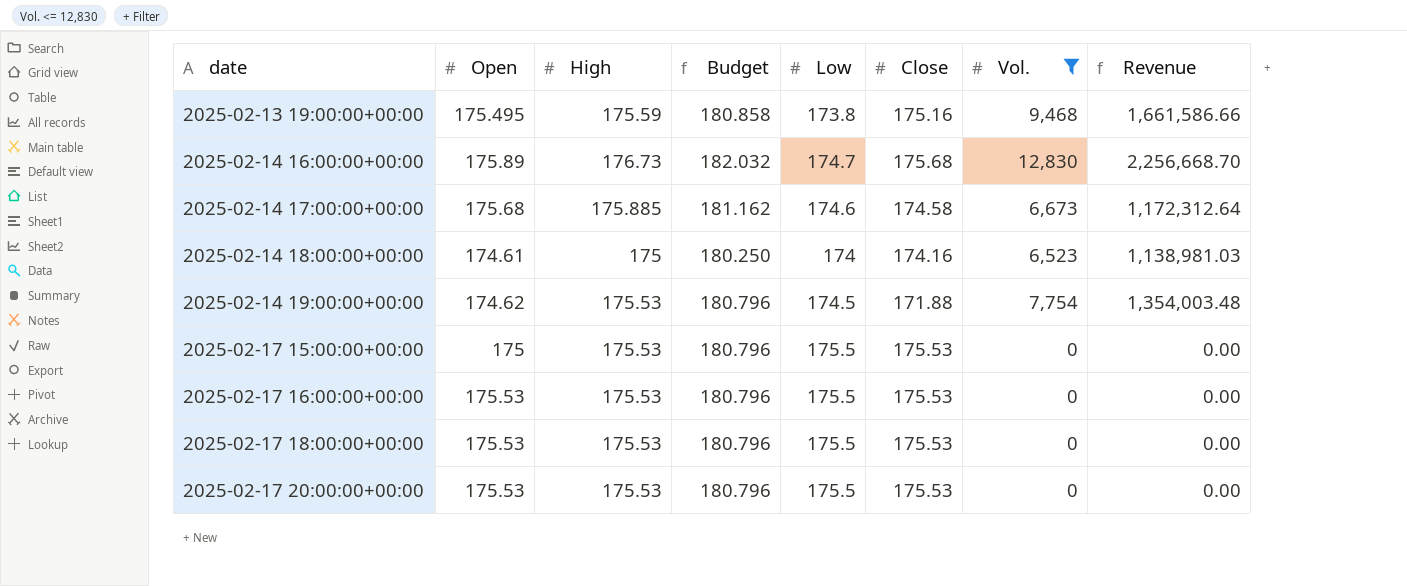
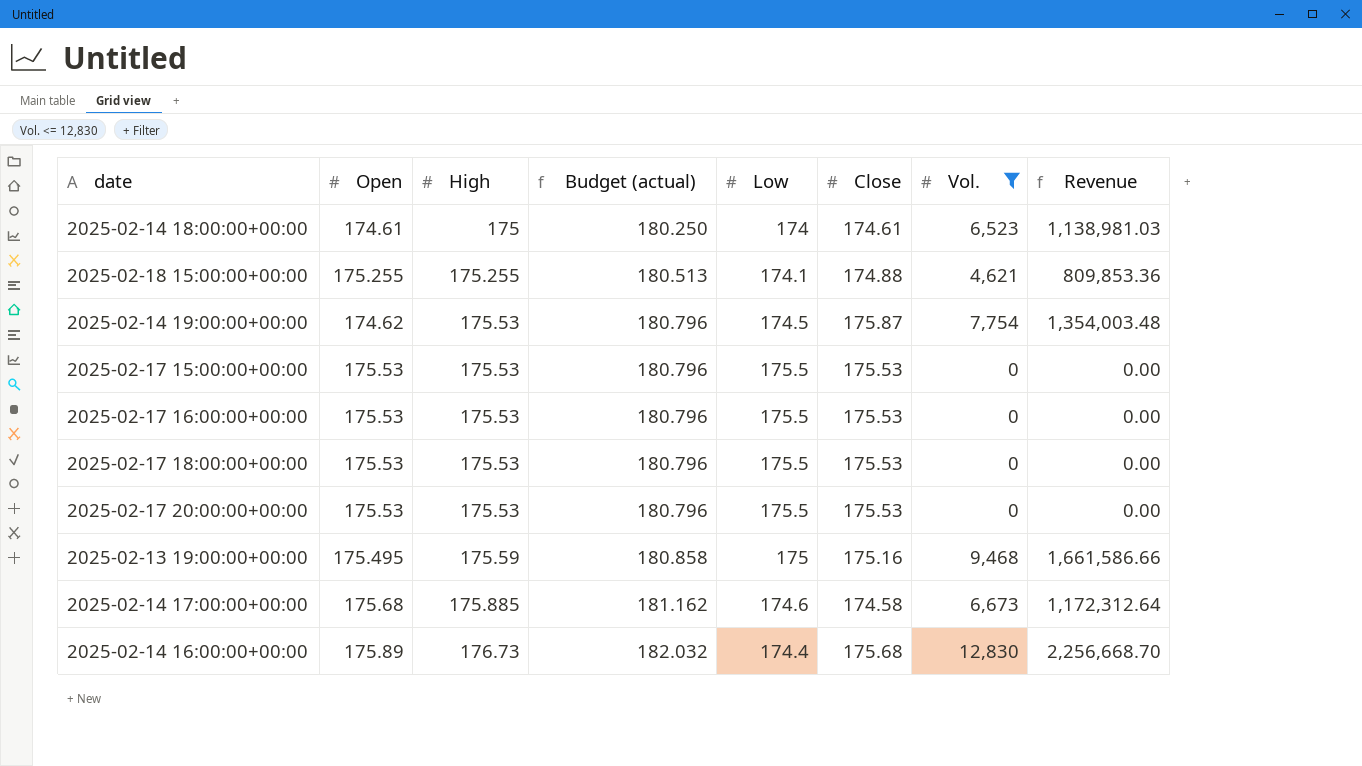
row order: date ascending -> High ascending
column name: Budget -> Budget (actual)
2025-02-14 18:00:00+00:00 | Close: 174.16 -> 174.61
row 2025-02-18 15:00:00+00:00: none -> 175.255 | 175.255 | 180.513 | 174.1 | 174.88 | 4,621 | 809,853.36
2025-02-14 19:00:00+00:00 | Close: 171.88 -> 175.87
2025-02-17 15:00:00+00:00 | Open: 175 -> 175.53
2025-02-13 19:00:00+00:00 | Low: 173.8 -> 175
2025-02-14 16:00:00+00:00 | Low: 174.7 -> 174.4

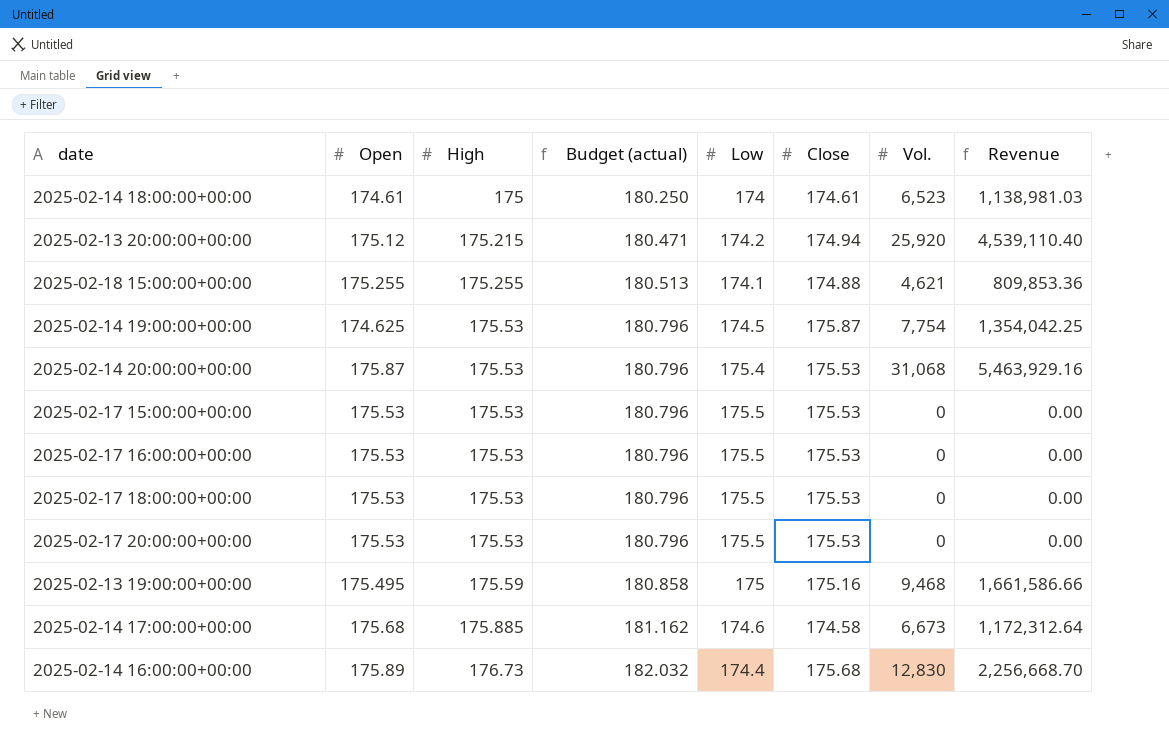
filter: Vol. <= 12,830 -> none
2025-02-14 19:00:00+00:00 | Open: 174.62 -> 174.625
2025-02-14 19:00:00+00:00 | Revenue: 1,354,003.48 -> 1,354,042.25

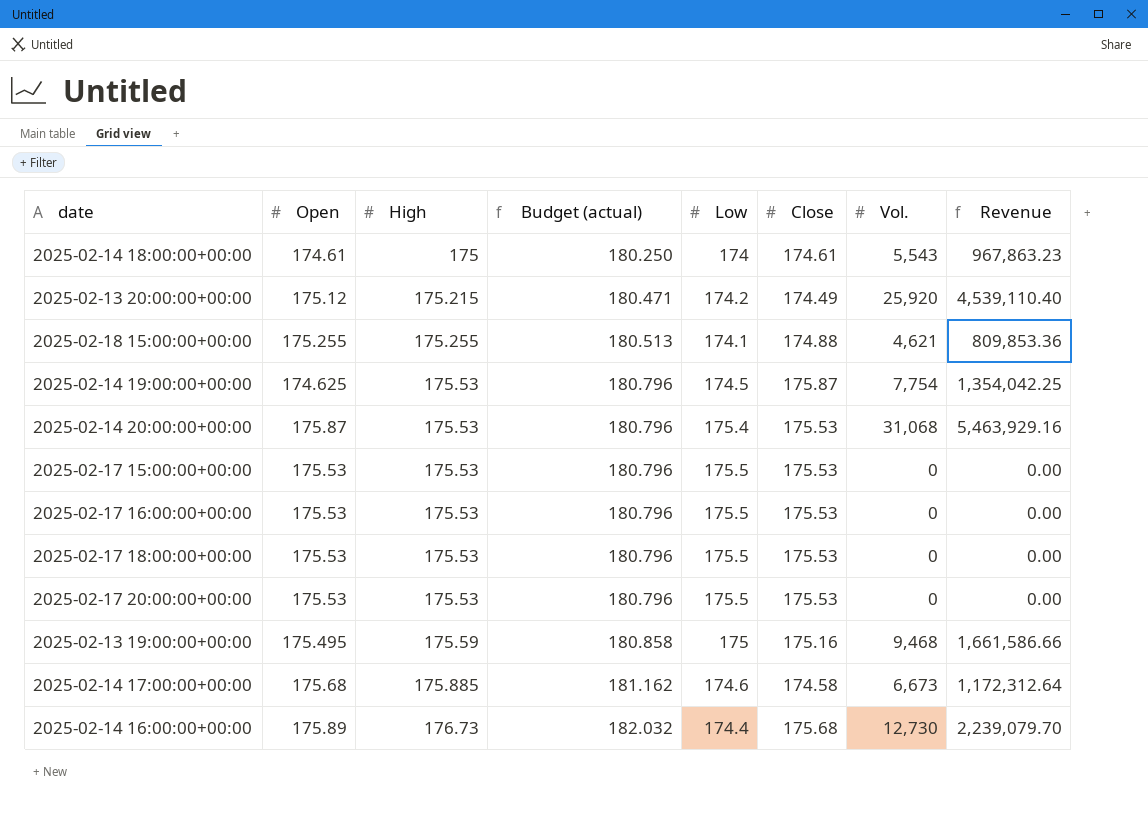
2025-02-14 18:00:00+00:00 | Vol.: 6,523 -> 5,543
2025-02-14 18:00:00+00:00 | Revenue: 1,138,981.03 -> 967,863.23
2025-02-13 20:00:00+00:00 | Close: 174.94 -> 174.49
2025-02-14 16:00:00+00:00 | Vol.: 12,830 -> 12,730
2025-02-14 16:00:00+00:00 | Revenue: 2,256,668.70 -> 2,239,079.70

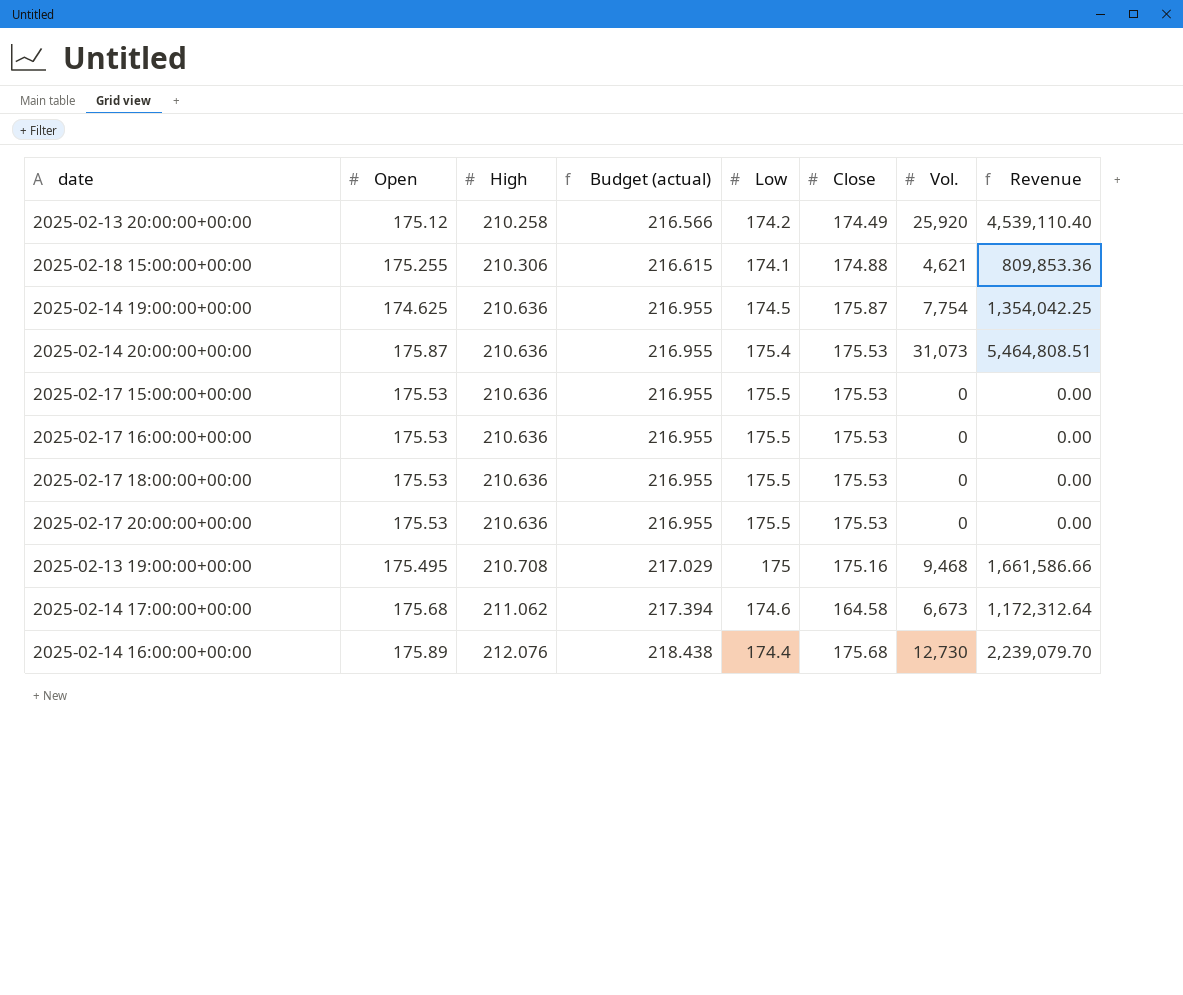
row 2025-02-14 18:00:00+00:00: 174.61 | 175 | 180.250 | 174 | 174.61 | 5,543 | 967,863.23 -> none
2025-02-13 20:00:00+00:00 | High: 175.215 -> 210.258
2025-02-13 20:00:00+00:00 | Budget (actual): 180.471 -> 216.566
2025-02-18 15:00:00+00:00 | High: 175.255 -> 210.306
2025-02-18 15:00:00+00:00 | Budget (actual): 180.513 -> 216.615
2025-02-14 19:00:00+00:00 | High: 175.53 -> 210.636
2025-02-14 19:00:00+00:00 | Budget (actual): 180.796 -> 216.955
2025-02-14 20:00:00+00:00 | High: 175.53 -> 210.636
2025-02-14 20:00:00+00:00 | Budget (actual): 180.796 -> 216.955
2025-02-14 20:00:00+00:00 | Vol.: 31,068 -> 31,073
2025-02-14 20:00:00+00:00 | Revenue: 5,463,929.16 -> 5,464,808.51
2025-02-17 15:00:00+00:00 | High: 175.53 -> 210.636
2025-02-17 15:00:00+00:00 | Budget (actual): 180.796 -> 216.955
2025-02-17 16:00:00+00:00 | High: 175.53 -> 210.636
2025-02-17 16:00:00+00:00 | Budget (actual): 180.796 -> 216.955
2025-02-17 18:00:00+00:00 | High: 175.53 -> 210.636
2025-02-17 18:00:00+00:00 | Budget (actual): 180.796 -> 216.955
2025-02-17 20:00:00+00:00 | High: 175.53 -> 210.636
2025-02-17 20:00:00+00:00 | Budget (actual): 180.796 -> 216.955
2025-02-13 19:00:00+00:00 | High: 175.59 -> 210.708
2025-02-13 19:00:00+00:00 | Budget (actual): 180.858 -> 217.029
2025-02-14 17:00:00+00:00 | High: 175.885 -> 211.062
2025-02-14 17:00:00+00:00 | Budget (actual): 181.162 -> 217.394
2025-02-14 17:00:00+00:00 | Close: 174.58 -> 164.58
2025-02-14 16:00:00+00:00 | High: 176.73 -> 212.076
2025-02-14 16:00:00+00:00 | Budget (actual): 182.032 -> 218.438

